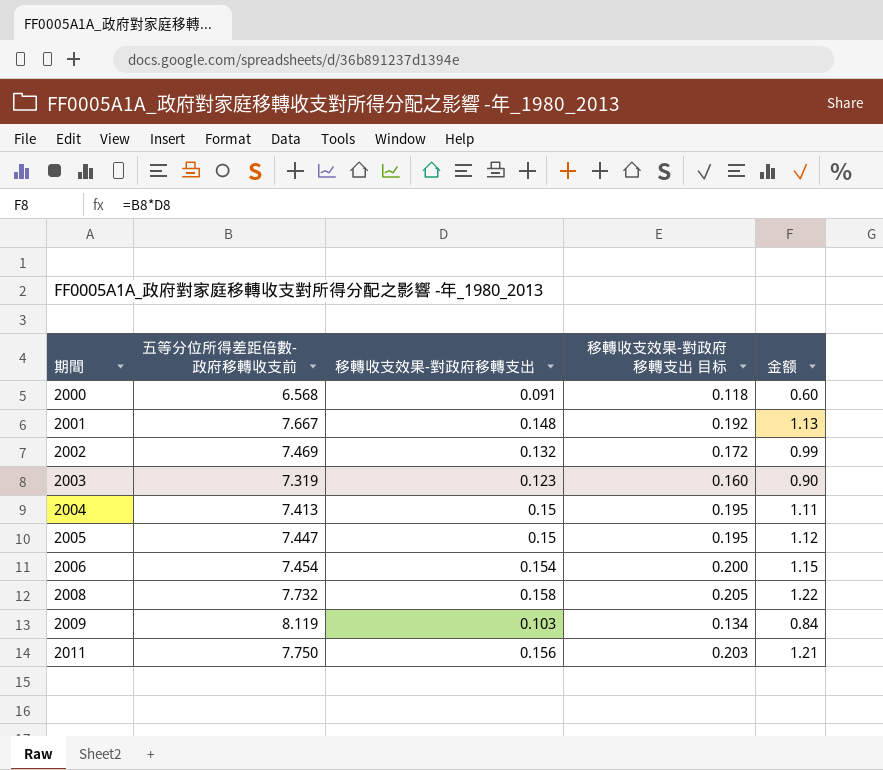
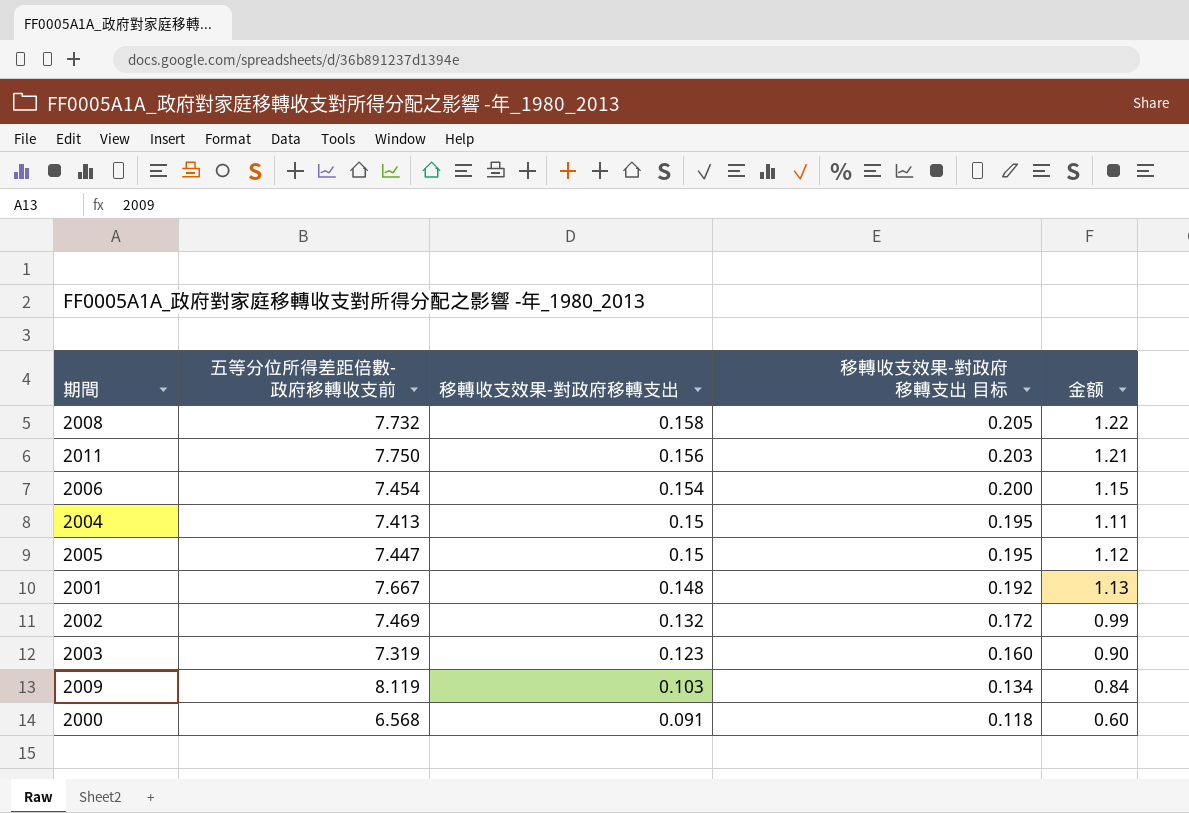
row order: 期間 ascending -> 移轉收支效果-對政府移轉支出 descending

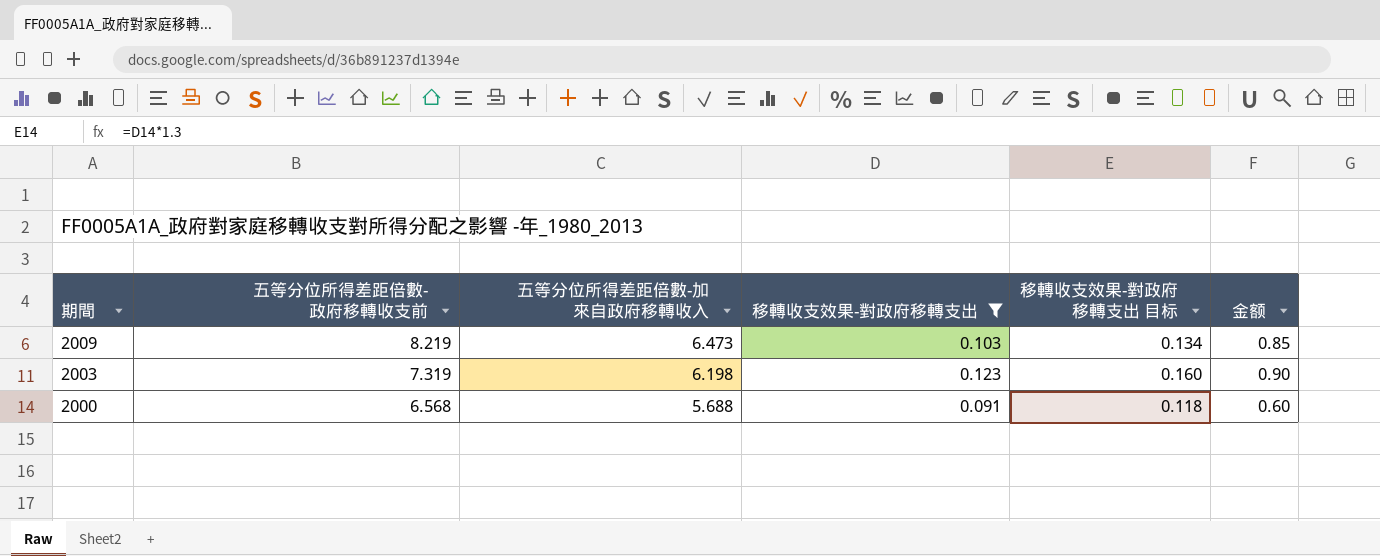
filter: none -> 移轉收支效果-對政府移轉支出 <= 0.123
row order: 移轉收支效果-對政府移轉支出 descending -> 期間 descending
column 五等分位所得差距倍數-加來自政府移轉收入 | position: none -> 3
2009 | 五等分位所得差距倍數-政府移轉收支前: 8.119 -> 8.219
2009 | 金额: 0.84 -> 0.85

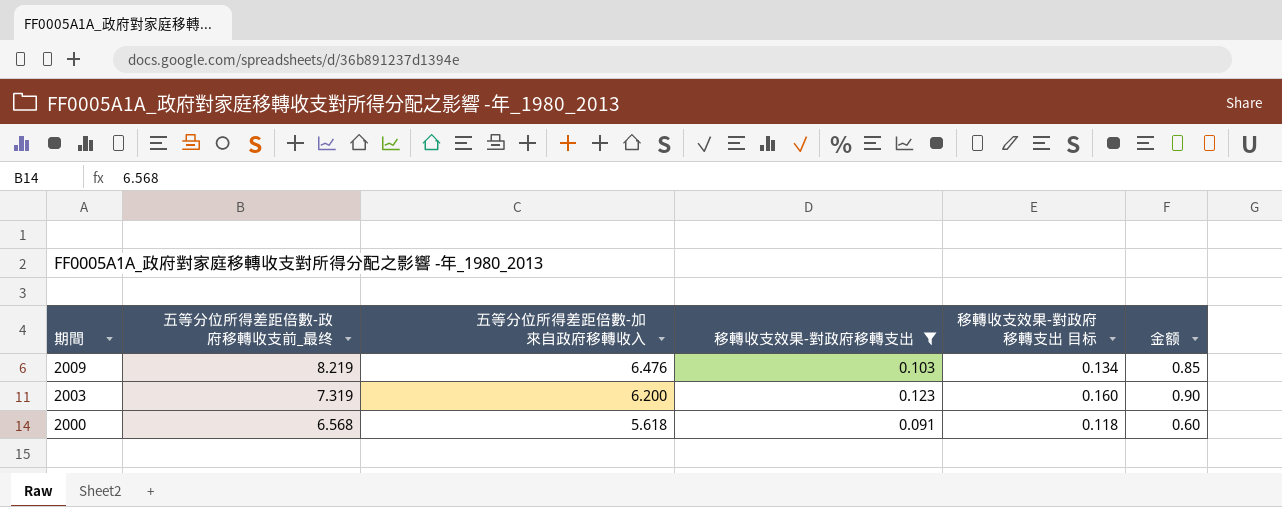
column name: 五等分位所得差距倍數-政府移轉收支前 -> 五等分位所得差距倍數-政府移轉收支前_最终
2009 | 五等分位所得差距倍數-加來自政府移轉收入: 6.473 -> 6.476
2003 | 五等分位所得差距倍數-加來自政府移轉收入: 6.198 -> 6.200
2000 | 五等分位所得差距倍數-加來自政府移轉收入: 5.688 -> 5.618

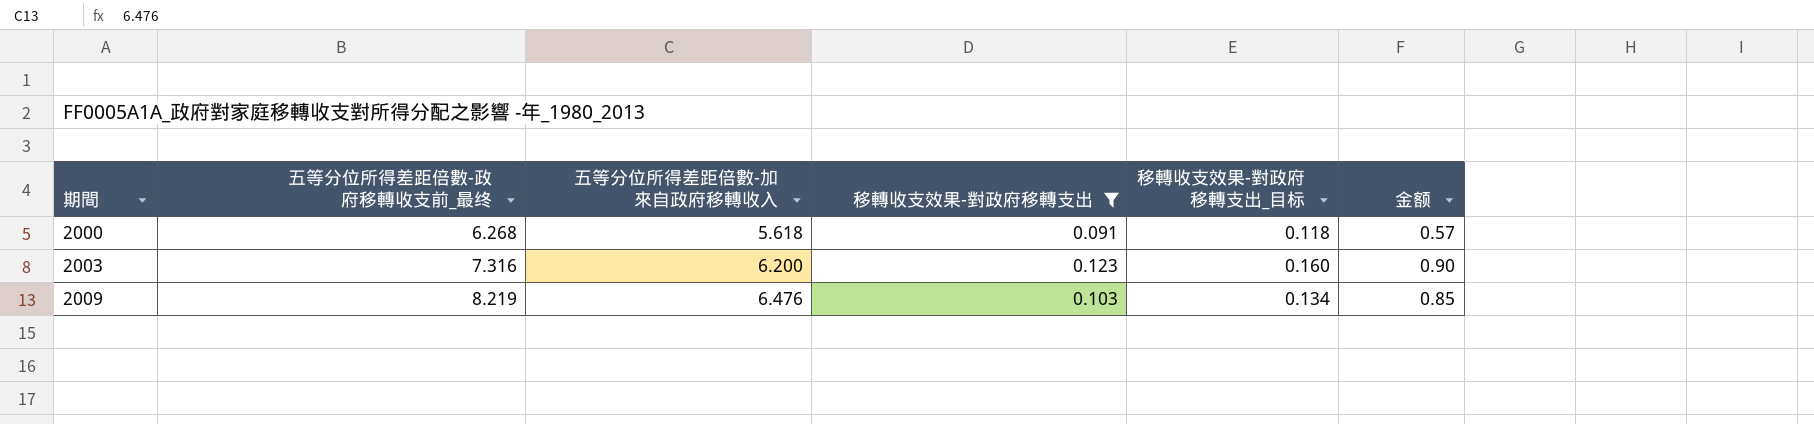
row order: 期間 descending -> 期間 ascending
column name: 移轉收支效果-對政府移轉支出 目标 -> 移轉收支效果-對政府移轉支出_目标
2000 | 五等分位所得差距倍數-政府移轉收支前_最终: 6.568 -> 6.268
2000 | 金额: 0.60 -> 0.57
2003 | 五等分位所得差距倍數-政府移轉收支前_最终: 7.319 -> 7.316

